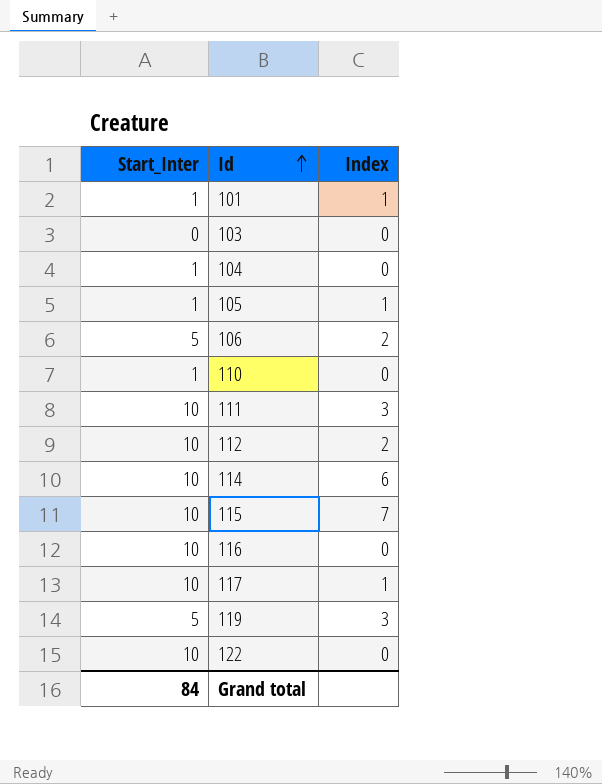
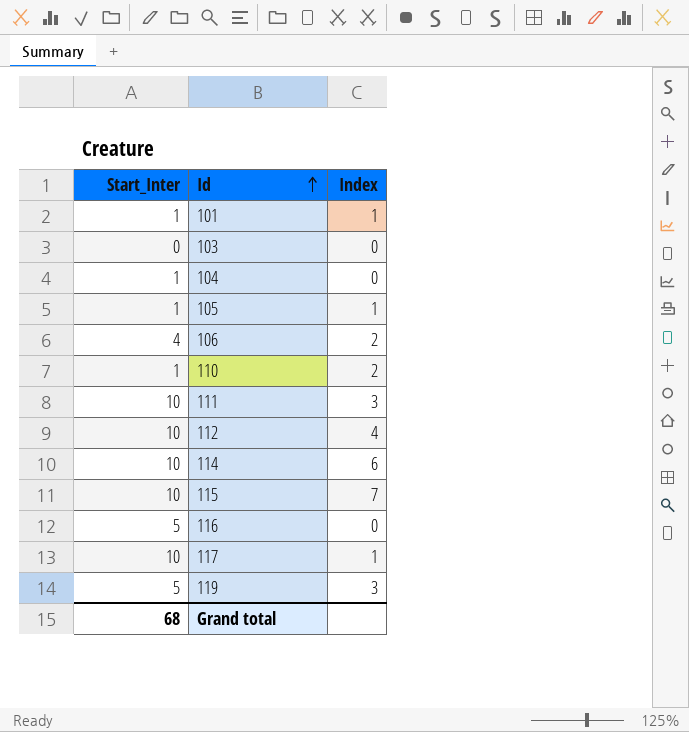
row 122: 10 | 0 -> none
106 | Start_Inter: 5 -> 4
110 | Index: 0 -> 2
112 | Index: 2 -> 4
116 | Start_Inter: 10 -> 5
Grand total | Start_Inter: 84 -> 68

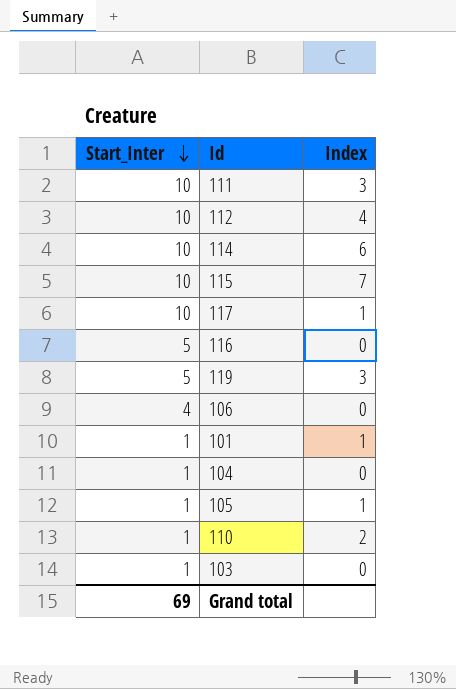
row order: Id ascending -> Start_Inter descending
106 | Index: 2 -> 0
103 | Start_Inter: 0 -> 1
Grand total | Start_Inter: 68 -> 69

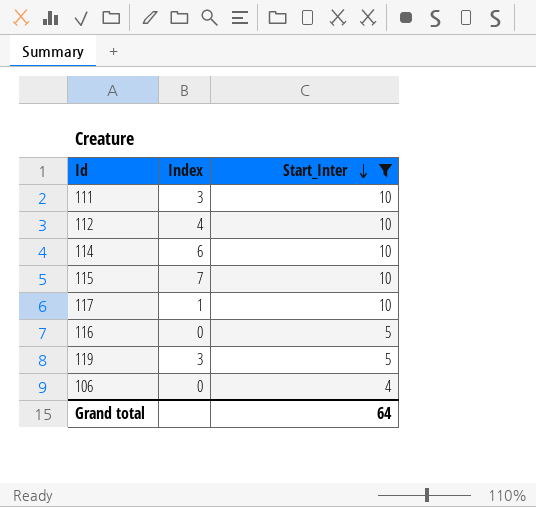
filter: none -> Start_Inter != 1
column Start_Inter | position: 1 -> 3
Grand total | Start_Inter: 69 -> 64

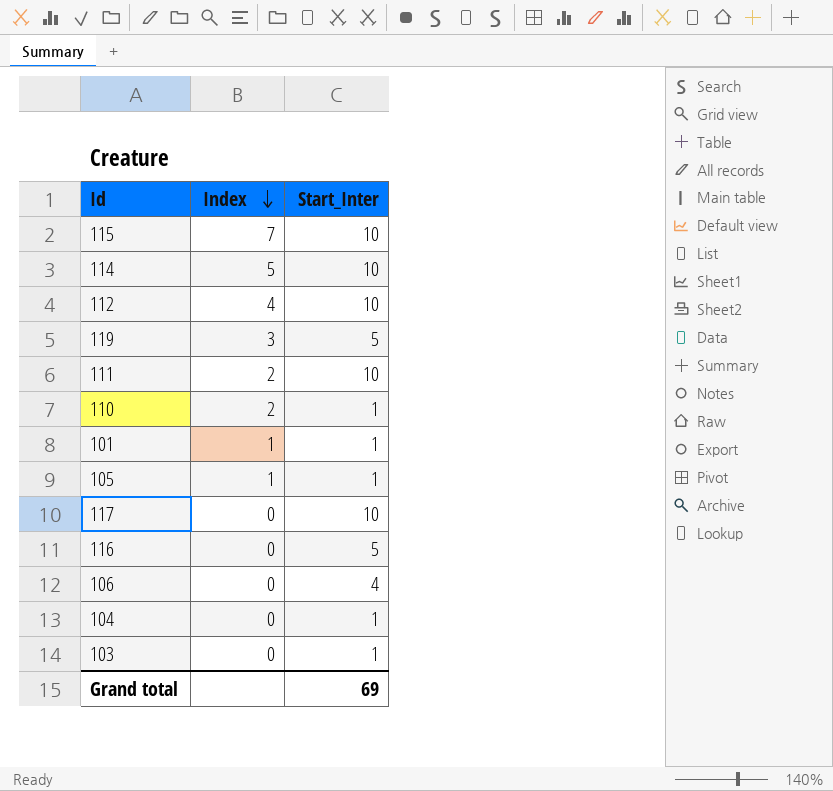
filter: Start_Inter != 1 -> none
row order: Start_Inter descending -> Index descending
114 | Index: 6 -> 5
111 | Index: 3 -> 2
117 | Index: 1 -> 0
Grand total | Start_Inter: 64 -> 69

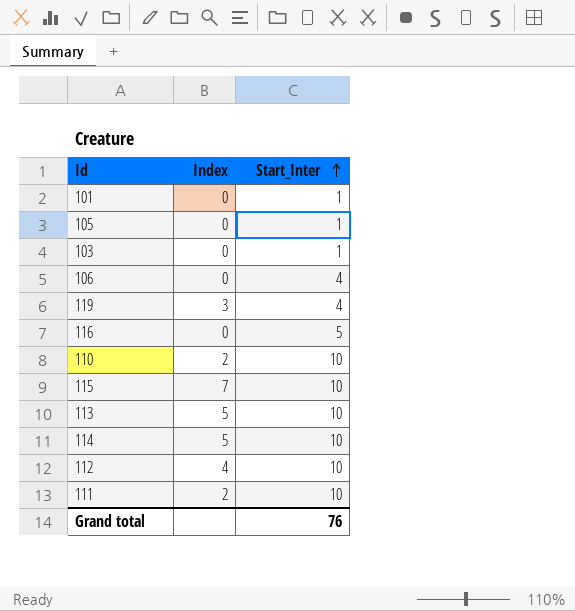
row order: Index descending -> Start_Inter ascending
row 117: 0 | 10 -> none
row 104: 0 | 1 -> none
101 | Index: 1 -> 0
105 | Index: 1 -> 0
119 | Start_Inter: 5 -> 4
110 | Start_Inter: 1 -> 10
row 113: none -> 5 | 10
Grand total | Start_Inter: 69 -> 76

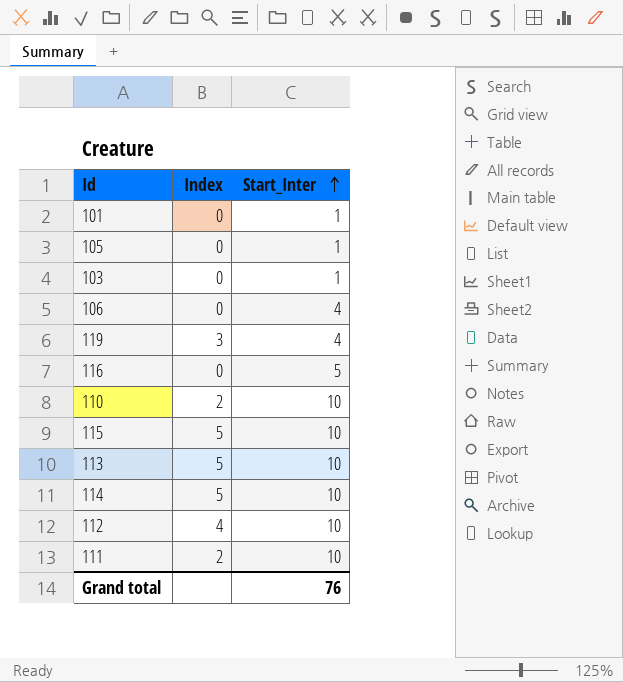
115 | Index: 7 -> 5

